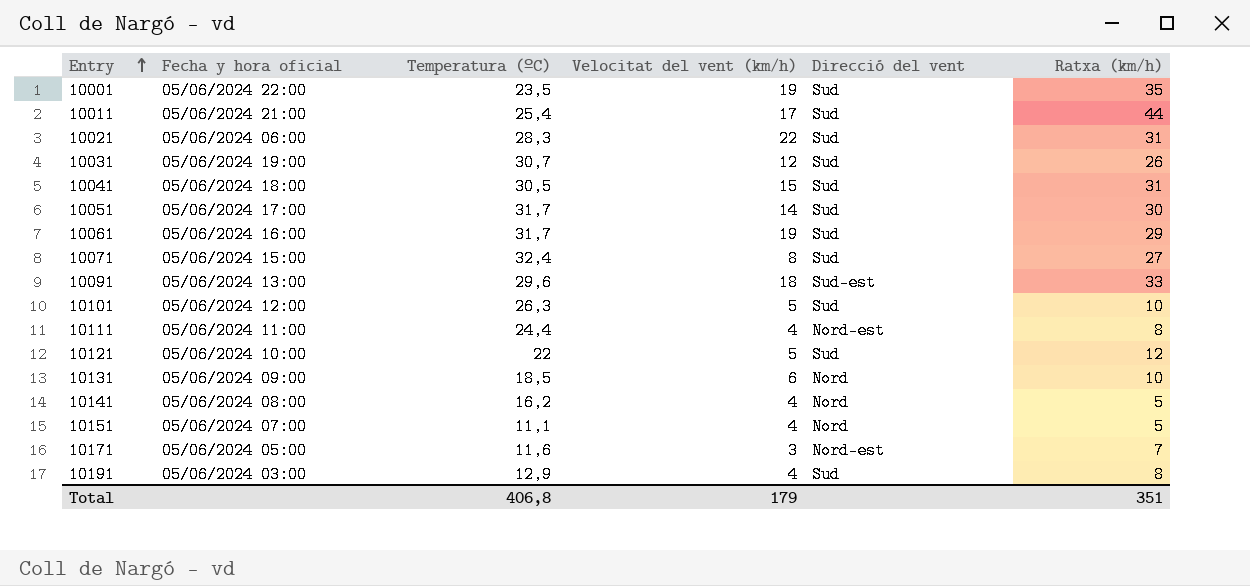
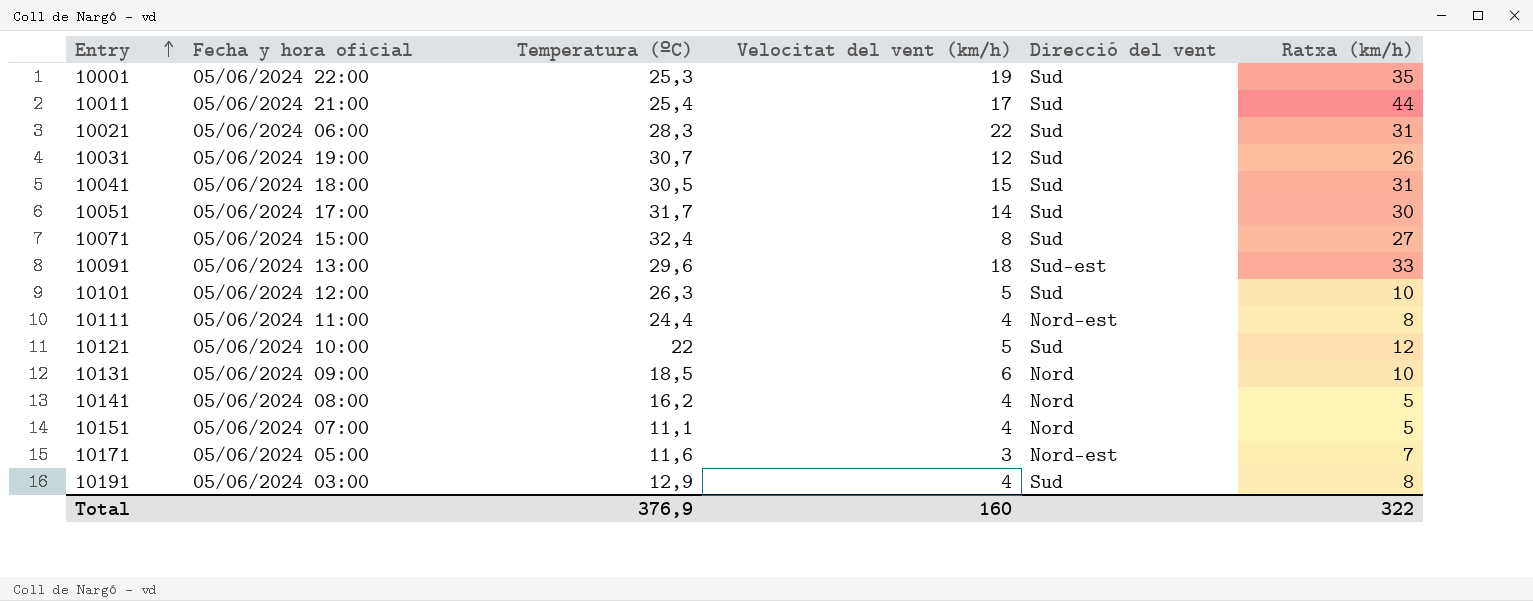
row 10061: 05/06/2024 16:00 | 31,7 | 19 | Sud | 29 -> none
10001 | Temperatura (ºC): 23,5 -> 25,3
Total | Temperatura (ºC): 406,8 -> 376,9
Total | Velocitat del vent (km/h): 179 -> 160
Total | Ratxa (km/h): 351 -> 322

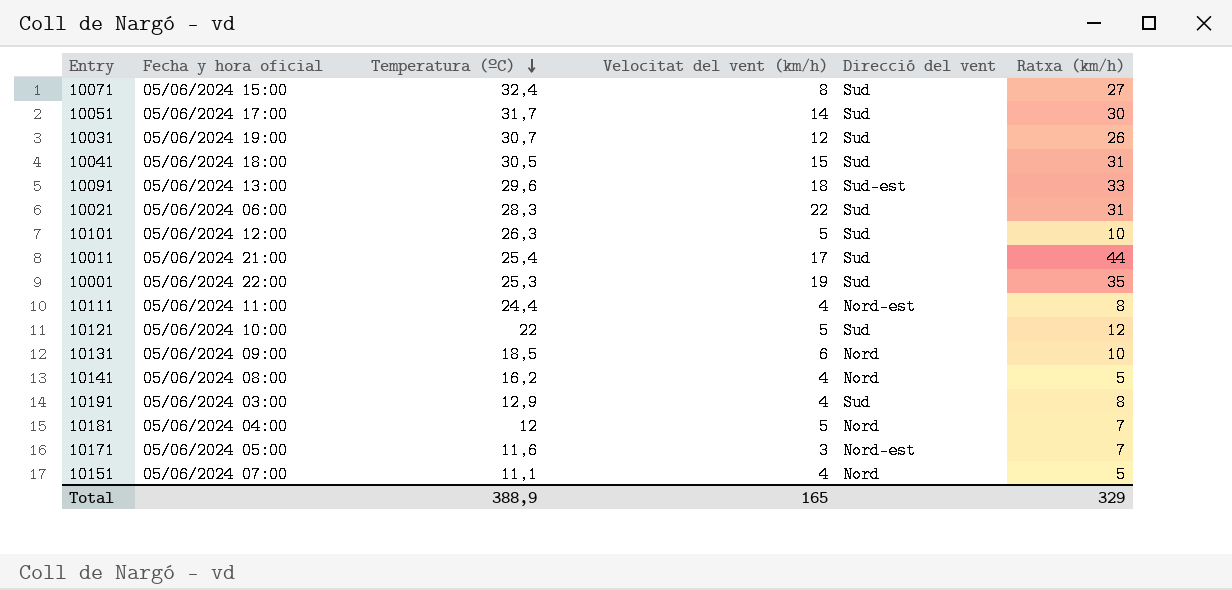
row order: Entry ascending -> Temperatura (ºC) descending
row 10181: none -> 05/06/2024 04:00 | 12 | 5 | Nord | 7
Total | Temperatura (ºC): 376,9 -> 388,9
Total | Velocitat del vent (km/h): 160 -> 165
Total | Ratxa (km/h): 322 -> 329

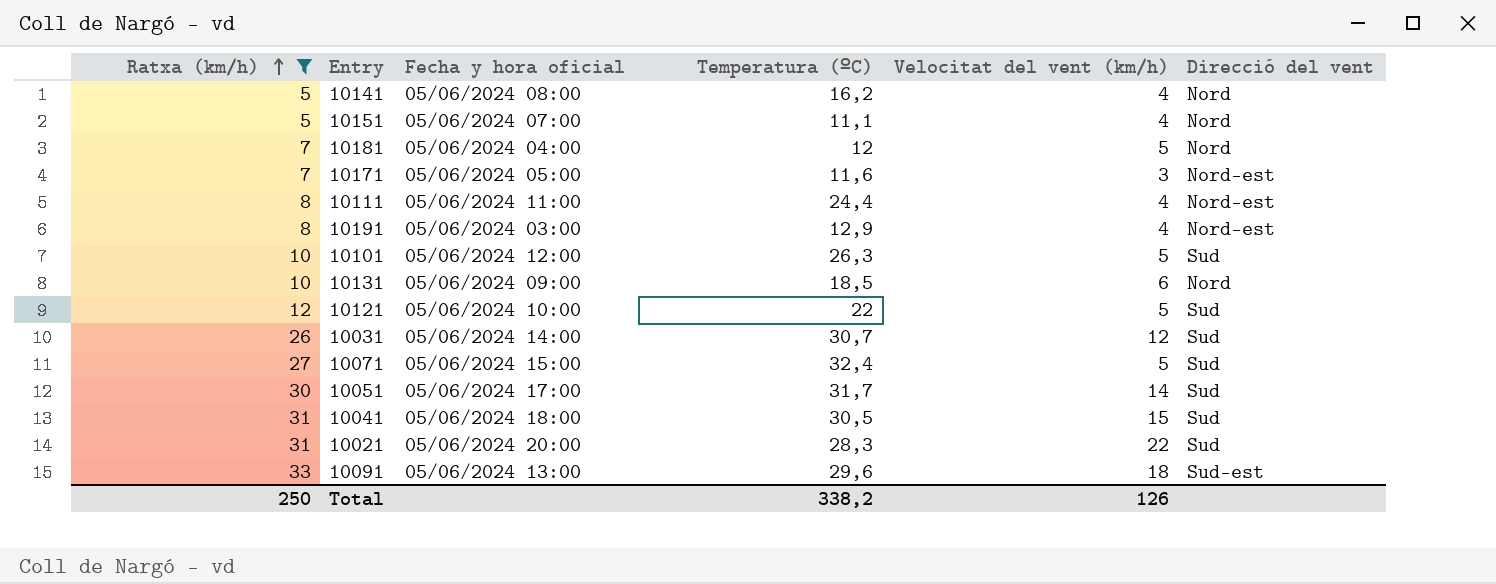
filter: none -> Ratxa (km/h) <= 33
row order: Temperatura (ºC) descending -> Ratxa (km/h) ascending
column Ratxa (km/h) | position: 6 -> 1
10191 | Direcció del vent: Sud -> Nord-est
10031 | Fecha y hora oficial: 05/06/2024 19:00 -> 05/06/2024 14:00
10071 | Velocitat del vent (km/h): 8 -> 5
10021 | Fecha y hora oficial: 05/06/2024 06:00 -> 05/06/2024 20:00
Total | Ratxa (km/h): 329 -> 250
Total | Temperatura (ºC): 388,9 -> 338,2
Total | Velocitat del vent (km/h): 165 -> 126

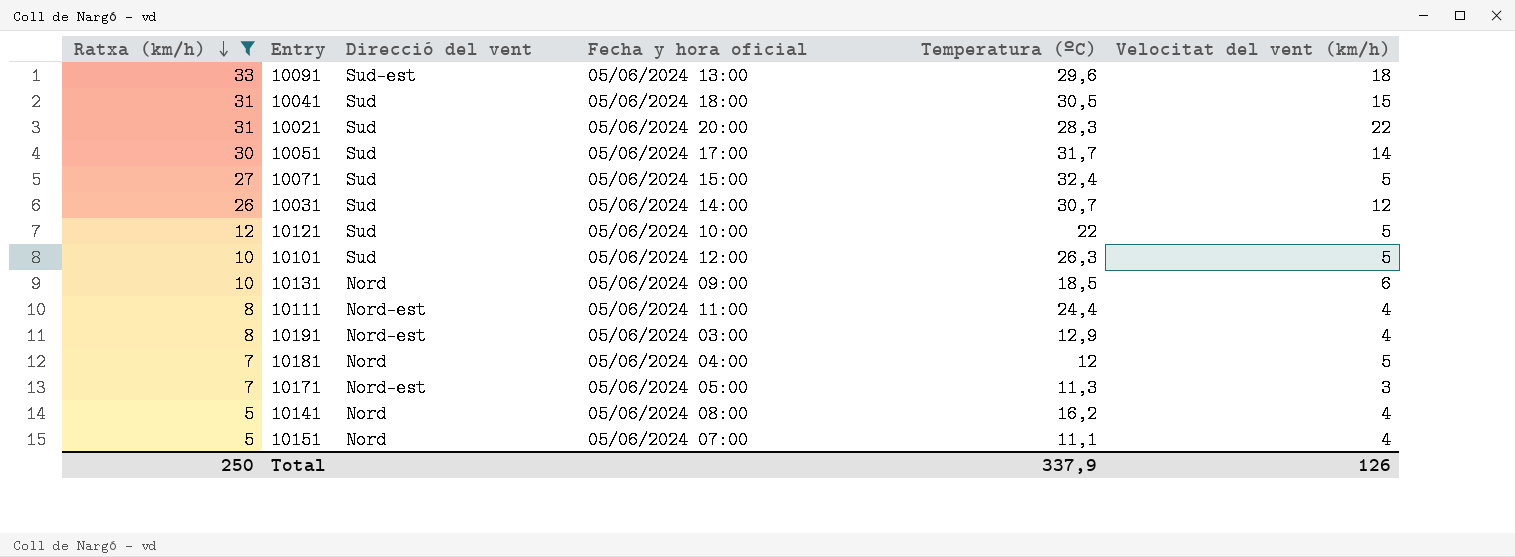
row order: Ratxa (km/h) ascending -> Ratxa (km/h) descending
column Direcció del vent | position: 6 -> 3
10171 | Temperatura (ºC): 11,6 -> 11,3
Total | Temperatura (ºC): 338,2 -> 337,9

